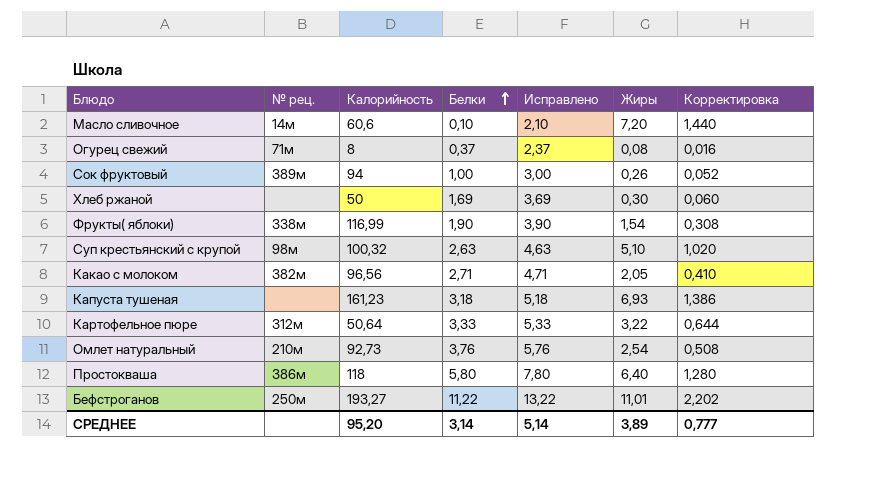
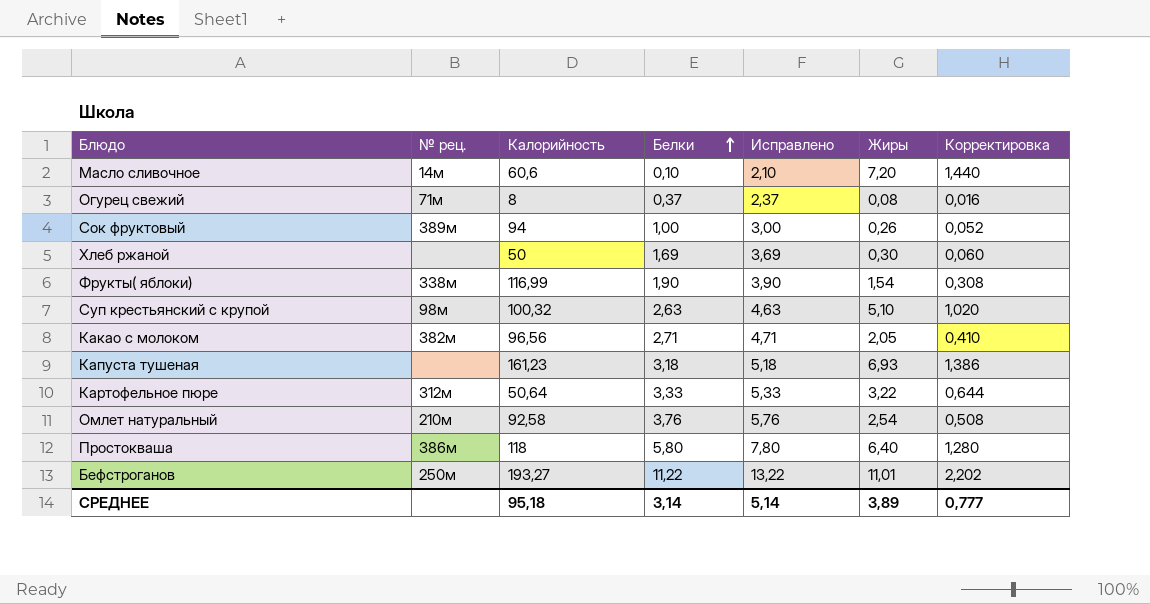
Омлет натуральный | Калорийность: 92,73 -> 92,58
СРЕДНЕЕ | Калорийность: 95,20 -> 95,18

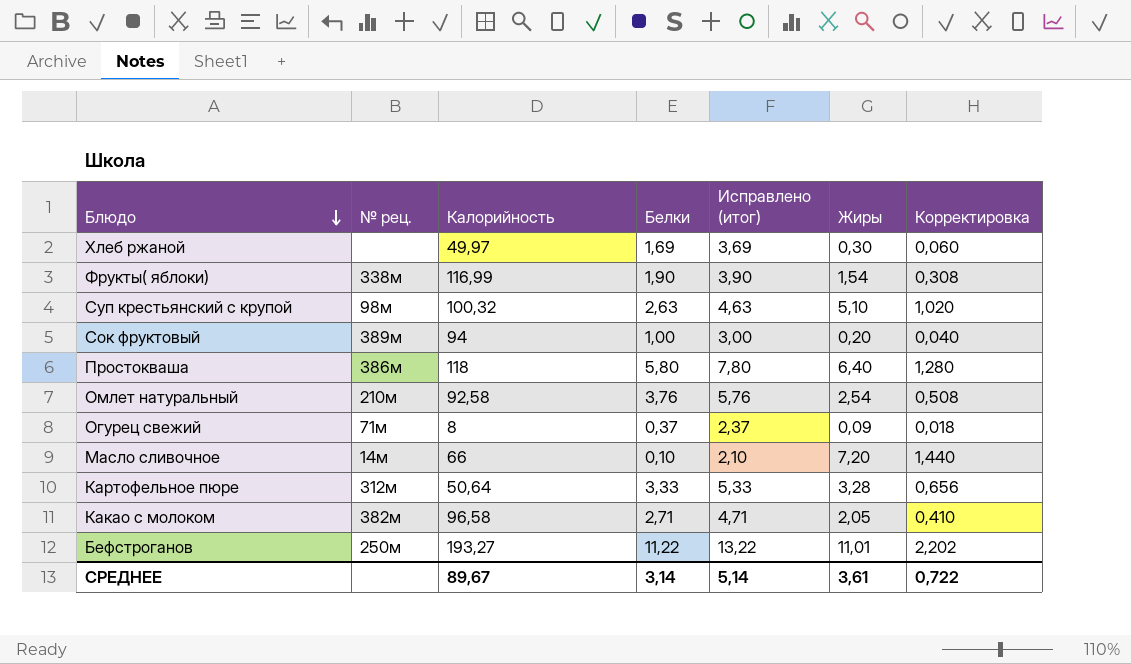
row order: Белки ascending -> Блюдо descending
column name: Исправлено -> Исправлено (итог)
row Капуста тушеная: none | 161,23 | 3,18 | 5,18 | 6,93 | 1,386 -> none
Хлеб ржаной | Калорийность: 50 -> 49,97
Сок фруктовый | Жиры: 0,26 -> 0,20
Сок фруктовый | Корректировка: 0,052 -> 0,040
Огурец свежий | Жиры: 0,08 -> 0,09
Огурец свежий | Корректировка: 0,016 -> 0,018
Масло сливочное | Калорийность: 60,6 -> 66
Картофельное пюре | Жиры: 3,22 -> 3,28
Картофельное пюре | Корректировка: 0,644 -> 0,656
Какао с молоком | Калорийность: 96,56 -> 96,58
СРЕДНЕЕ | Калорийность: 95,18 -> 89,67
СРЕДНЕЕ | Жиры: 3,89 -> 3,61
СРЕДНЕЕ | Корректировка: 0,777 -> 0,722

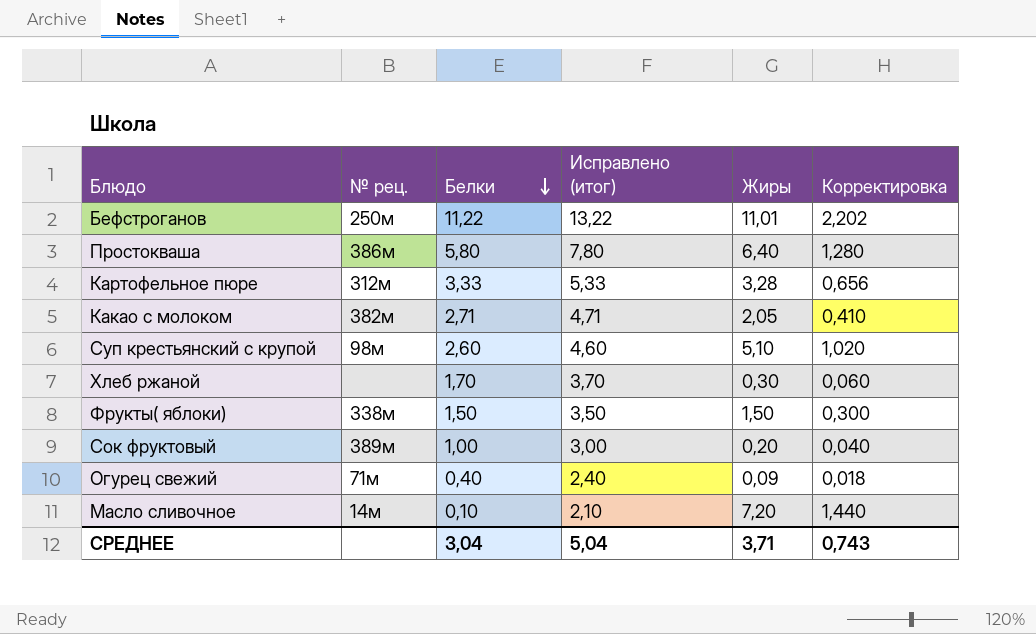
row order: Блюдо descending -> Белки descending
column Калорийность | position: 3 -> none
row Омлет натуральный: 210м | 92,58 | 3,76 | 5,76 | 2,54 | 0,508 -> none
Суп крестьянский с крупой | Белки: 2,63 -> 2,60
Суп крестьянский с крупой | Исправлено (итог): 4,63 -> 4,60
Хлеб ржаной | Белки: 1,69 -> 1,70
Хлеб ржаной | Исправлено (итог): 3,69 -> 3,70
Фрукты( яблоки) | Белки: 1,90 -> 1,50
Фрукты( яблоки) | Исправлено (итог): 3,90 -> 3,50
Фрукты( яблоки) | Жиры: 1,54 -> 1,50
Фрукты( яблоки) | Корректировка: 0,308 -> 0,300
Огурец свежий | Белки: 0,37 -> 0,40
Огурец свежий | Исправлено (итог): 2,37 -> 2,40
СРЕДНЕЕ | Белки: 3,14 -> 3,04
СРЕДНЕЕ | Исправлено (итог): 5,14 -> 5,04
СРЕДНЕЕ | Жиры: 3,61 -> 3,71
СРЕДНЕЕ | Корректировка: 0,722 -> 0,743

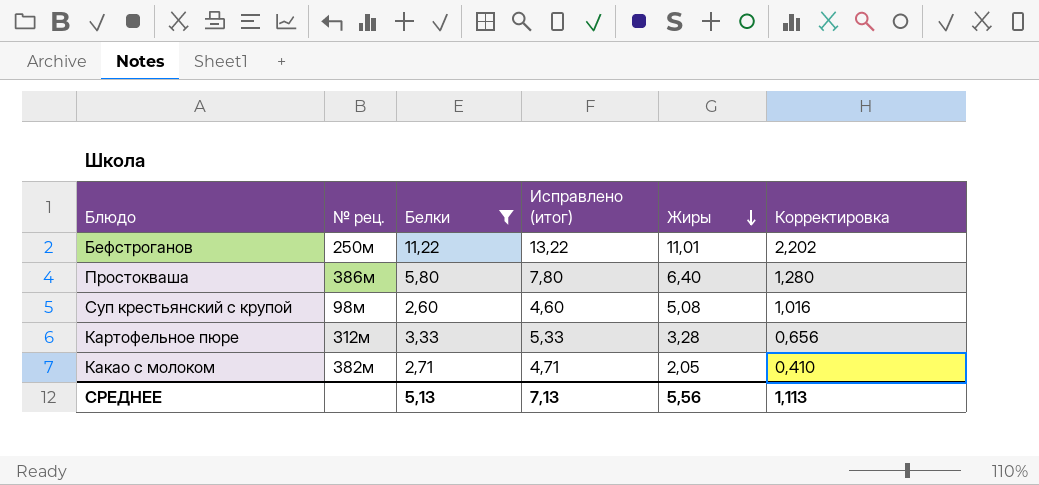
filter: none -> Белки >= 2,60
row order: Белки descending -> Жиры descending
Суп крестьянский с крупой | Жиры: 5,10 -> 5,08
Суп крестьянский с крупой | Корректировка: 1,020 -> 1,016
СРЕДНЕЕ | Белки: 3,04 -> 5,13
СРЕДНЕЕ | Исправлено (итог): 5,04 -> 7,13
СРЕДНЕЕ | Жиры: 3,71 -> 5,56
СРЕДНЕЕ | Корректировка: 0,743 -> 1,113

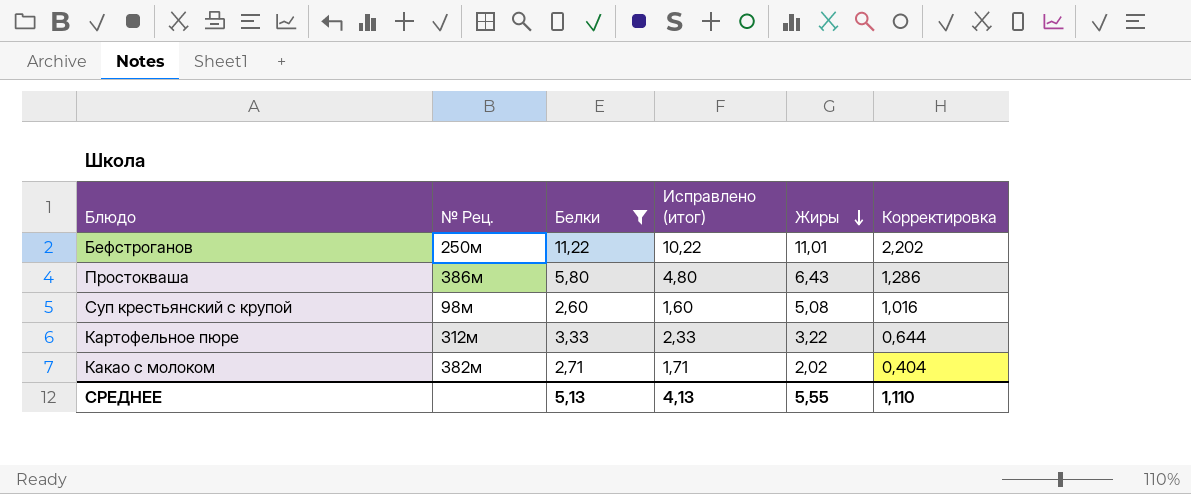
column name: № рец. -> № Рец.
column Исправлено (итог) | formula: [Белки] + 2 -> [Белки] - 1
Простокваша | Жиры: 6,40 -> 6,43
Простокваша | Корректировка: 1,280 -> 1,286
Картофельное пюре | Жиры: 3,28 -> 3,22
Картофельное пюре | Корректировка: 0,656 -> 0,644
Какао с молоком | Жиры: 2,05 -> 2,02
Какао с молоком | Корректировка: 0,410 -> 0,404
СРЕДНЕЕ | Исправлено (итог): 7,13 -> 4,13
СРЕДНЕЕ | Жиры: 5,56 -> 5,55
СРЕДНЕЕ | Корректировка: 1,113 -> 1,110

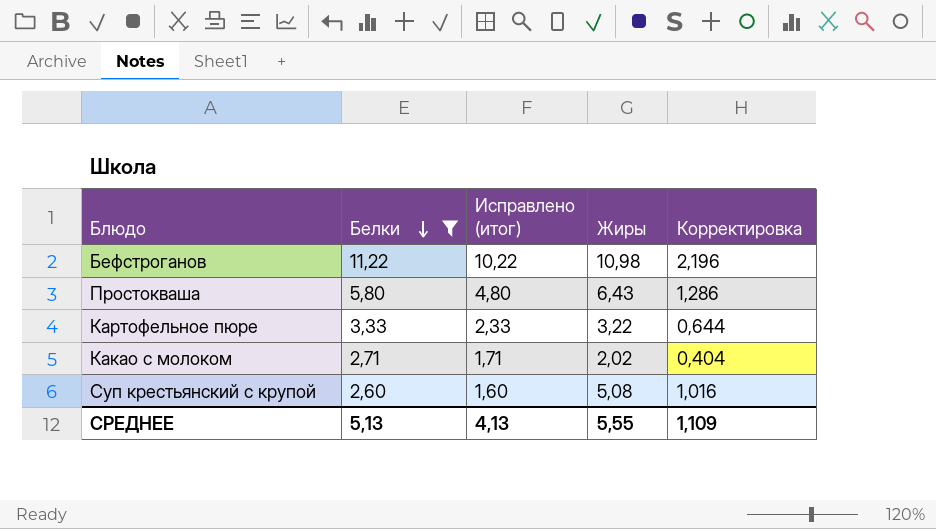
row order: Жиры descending -> Белки descending
column № Рец. | position: 2 -> none
Бефстроганов | Жиры: 11,01 -> 10,98
Бефстроганов | Корректировка: 2,202 -> 2,196
СРЕДНЕЕ | Корректировка: 1,110 -> 1,109

